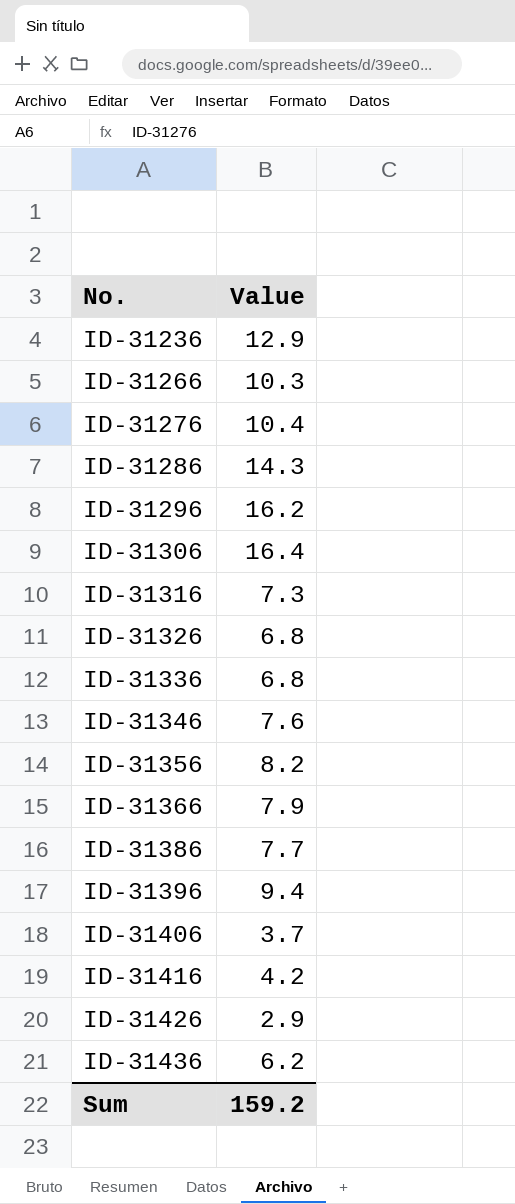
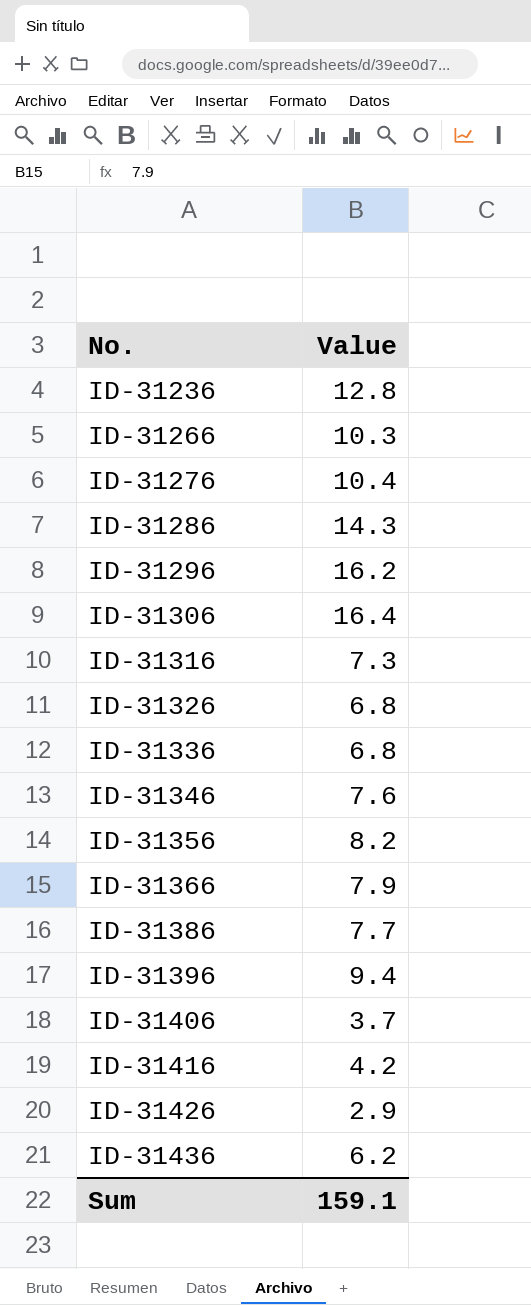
ID-31236 | Value: 12.9 -> 12.8
Sum | Value: 159.2 -> 159.1

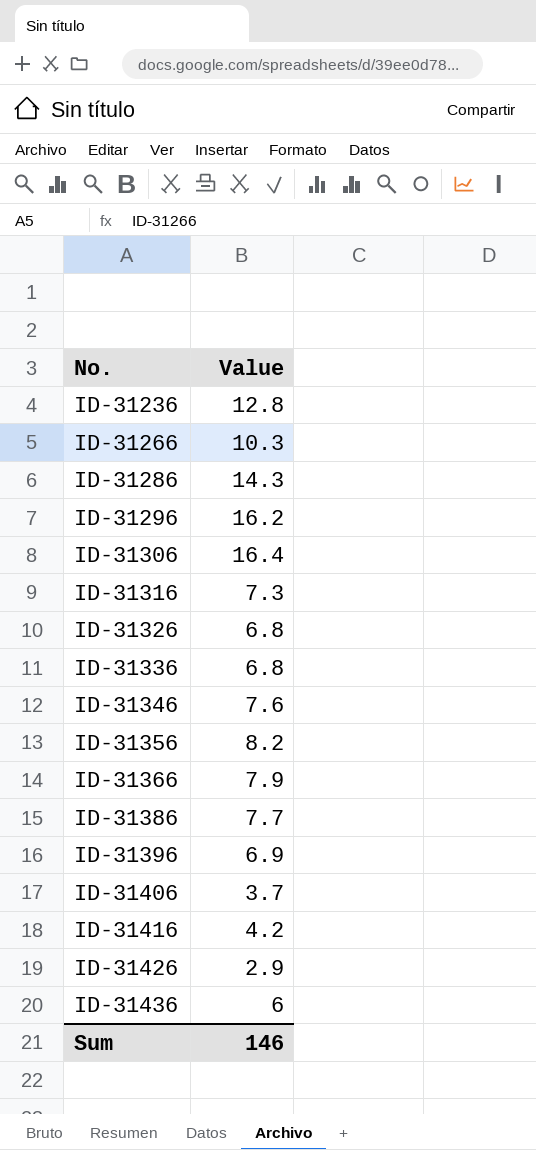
row ID-31276: 10.4 -> none
ID-31396 | Value: 9.4 -> 6.9
ID-31436 | Value: 6.2 -> 6
Sum | Value: 159.1 -> 146

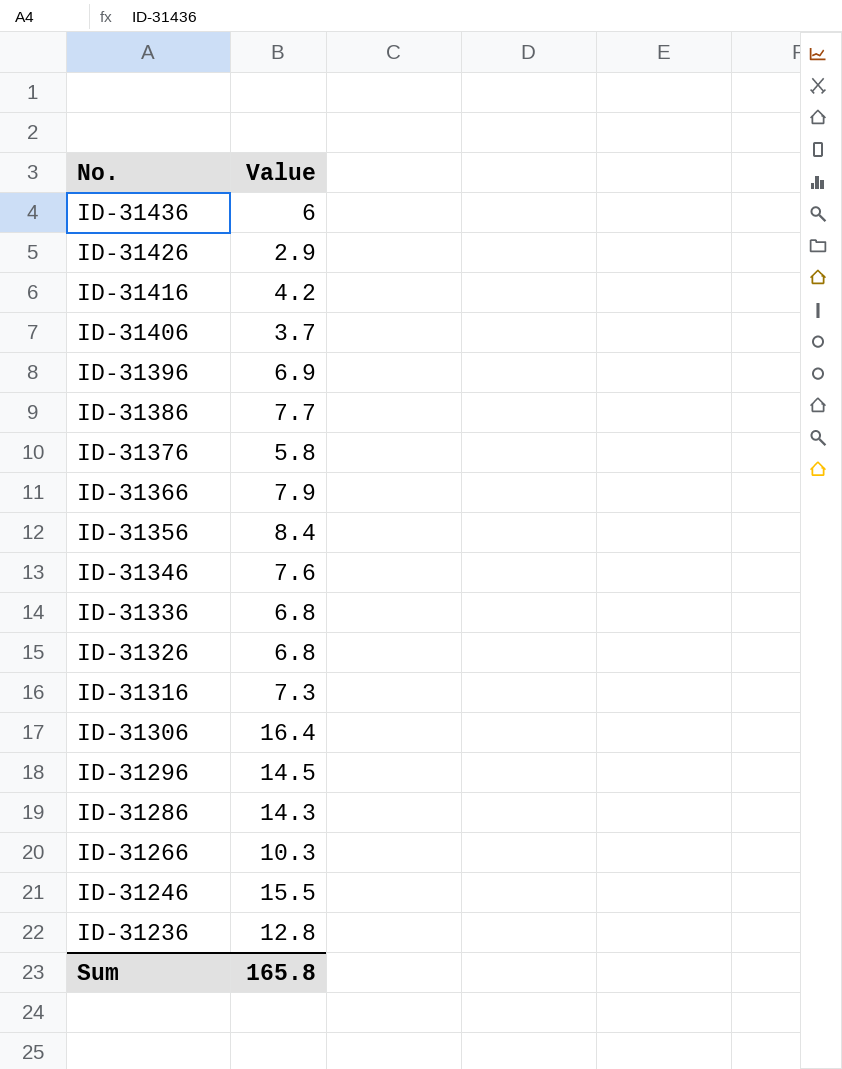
row order: No. ascending -> No. descending
row ID-31376: none -> 5.8
ID-31356 | Value: 8.2 -> 8.4
ID-31296 | Value: 16.2 -> 14.5
row ID-31246: none -> 15.5
Sum | Value: 146 -> 165.8

